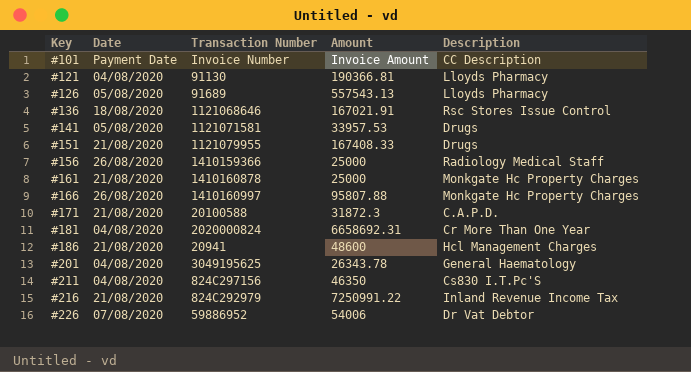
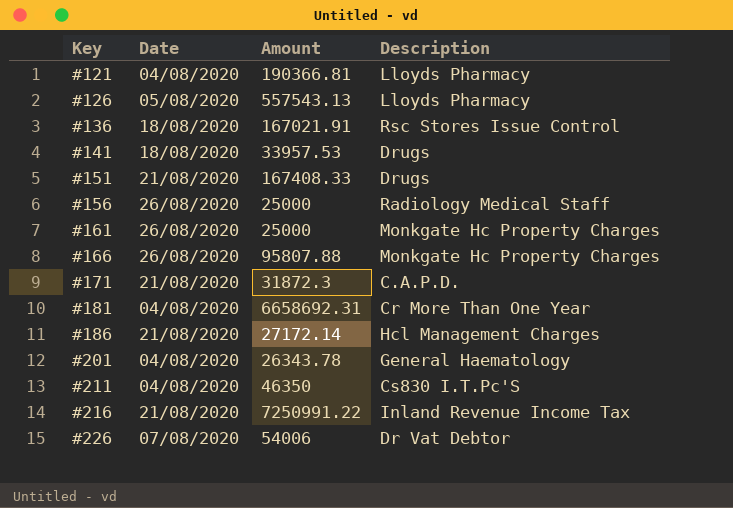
column Transaction Number | position: 3 -> none
row #101: Payment Date | Invoice Number | Invoice Amount | CC Description -> none
#141 | Date: 05/08/2020 -> 18/08/2020
#161 | Date: 21/08/2020 -> 26/08/2020
#186 | Amount: 48600 -> 27172.14

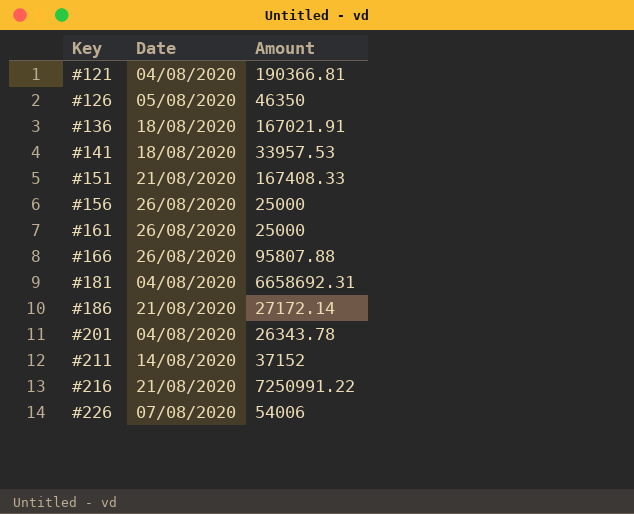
column Description | position: 4 -> none
row #171: 21/08/2020 | 31872.3 | C.A.P.D. -> none
#126 | Amount: 557543.13 -> 46350
#211 | Date: 04/08/2020 -> 14/08/2020
#211 | Amount: 46350 -> 37152

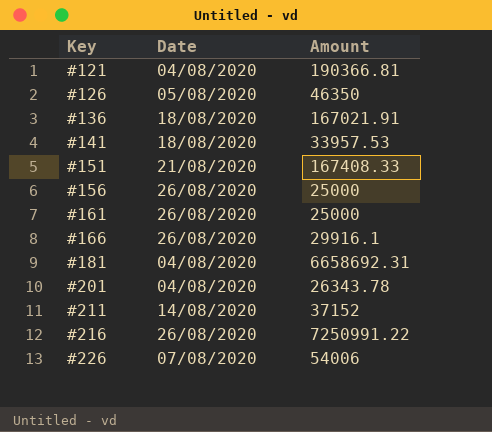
row #186: 21/08/2020 | 27172.14 -> none
#166 | Amount: 95807.88 -> 29916.1
#216 | Date: 21/08/2020 -> 26/08/2020

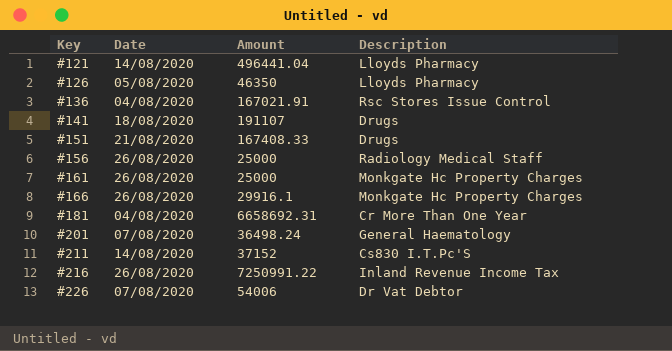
column Description | position: none -> 4
#121 | Date: 04/08/2020 -> 14/08/2020
#121 | Amount: 190366.81 -> 496441.04
#136 | Date: 18/08/2020 -> 04/08/2020
#141 | Amount: 33957.53 -> 191107
#201 | Date: 04/08/2020 -> 07/08/2020
#201 | Amount: 26343.78 -> 36498.24

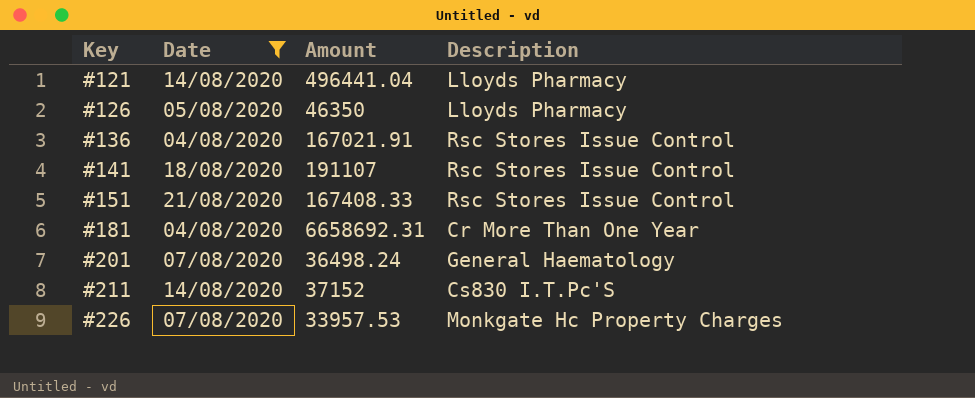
filter: none -> Date != 26/08/2020
#141 | Description: Drugs -> Rsc Stores Issue Control
#151 | Description: Drugs -> Rsc Stores Issue Control
#226 | Amount: 54006 -> 33957.53
#226 | Description: Dr Vat Debtor -> Monkgate Hc Property Charges

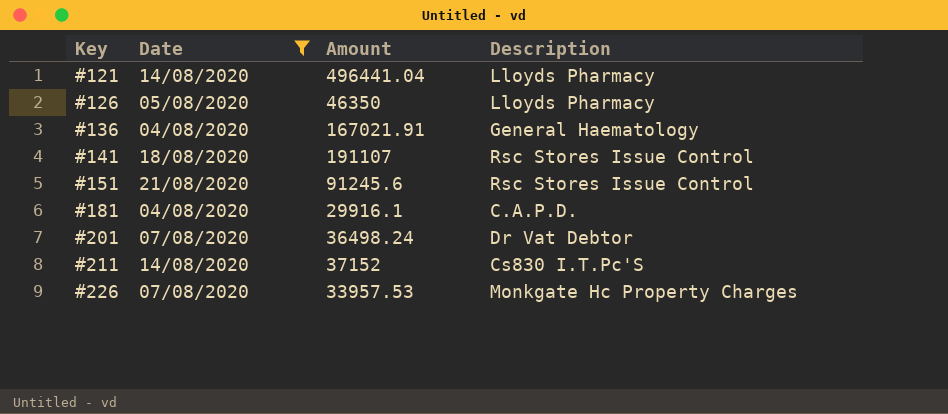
#136 | Description: Rsc Stores Issue Control -> General Haematology
#151 | Amount: 167408.33 -> 91245.6
#181 | Amount: 6658692.31 -> 29916.1
#181 | Description: Cr More Than One Year -> C.A.P.D.
#201 | Description: General Haematology -> Dr Vat Debtor

